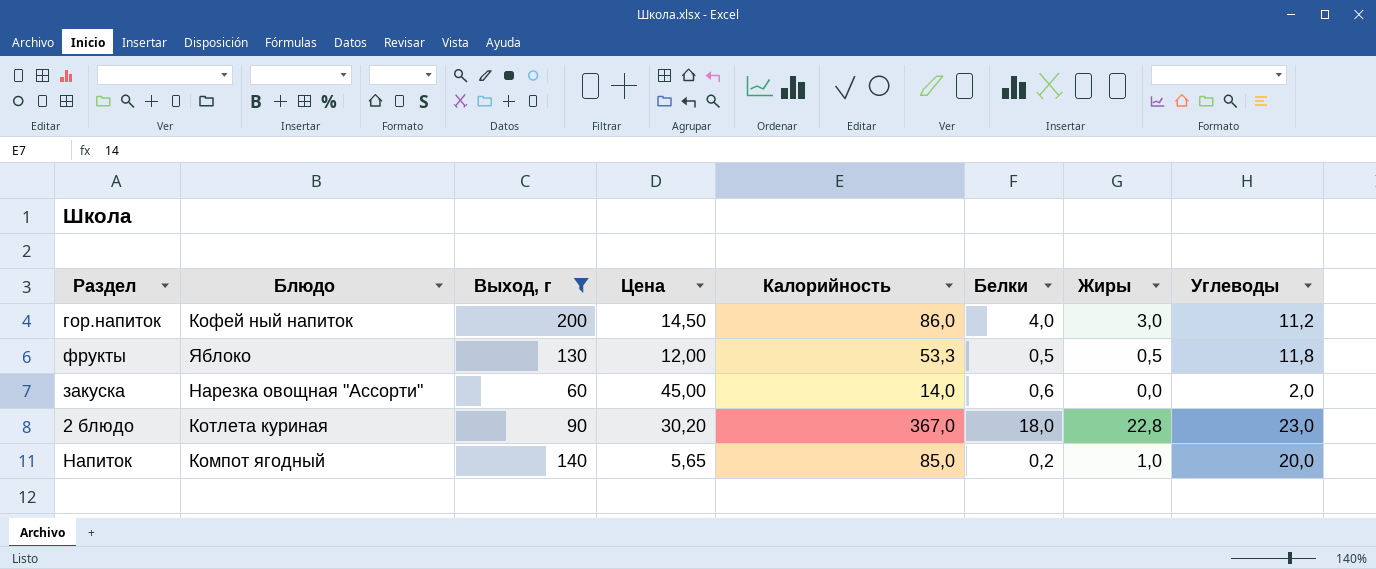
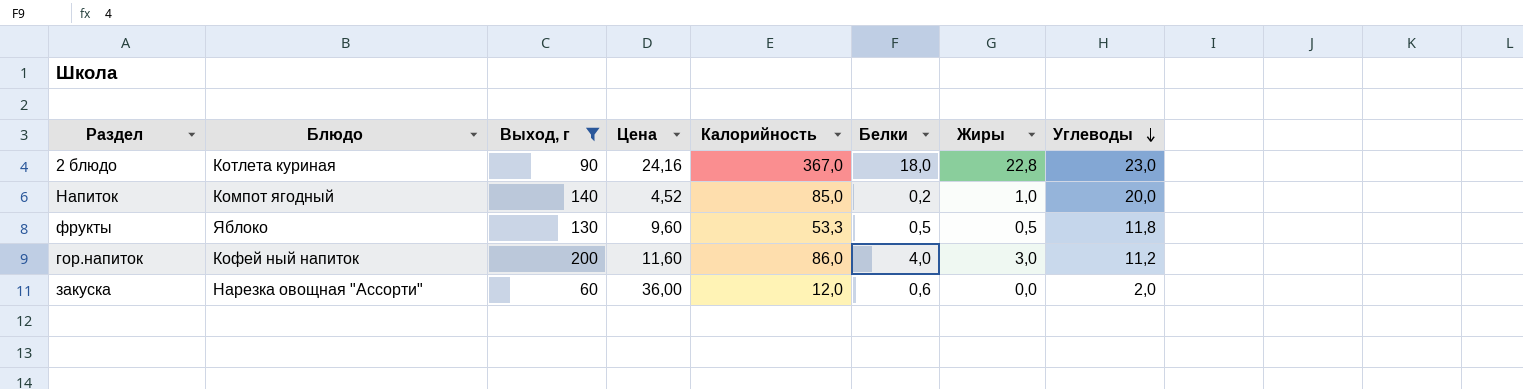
row order: none -> Углеводы descending
2 блюдо | Цена: 30,20 -> 24,16
Напиток | Цена: 5,65 -> 4,52
фрукты | Цена: 12,00 -> 9,60
гор.напиток | Цена: 14,50 -> 11,60
закуска | Цена: 45,00 -> 36,00
закуска | Калорийность: 14,0 -> 12,0

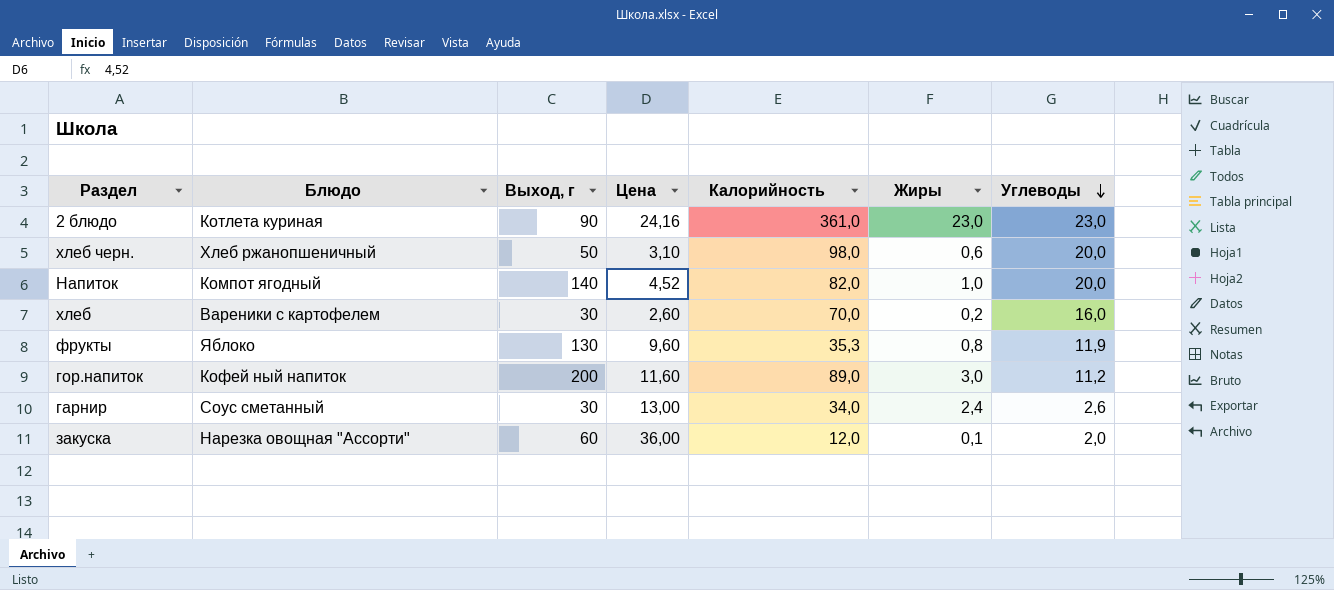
filter: Выход, г >= 60 -> none
column Белки | position: 6 -> none
2 блюдо | Калорийность: 367,0 -> 361,0
2 блюдо | Жиры: 22,8 -> 23,0
Напиток | Калорийность: 85,0 -> 82,0
фрукты | Калорийность: 53,3 -> 35,3
фрукты | Жиры: 0,5 -> 0,8
фрукты | Углеводы: 11,8 -> 11,9
гор.напиток | Калорийность: 86,0 -> 89,0
закуска | Жиры: 0,0 -> 0,1

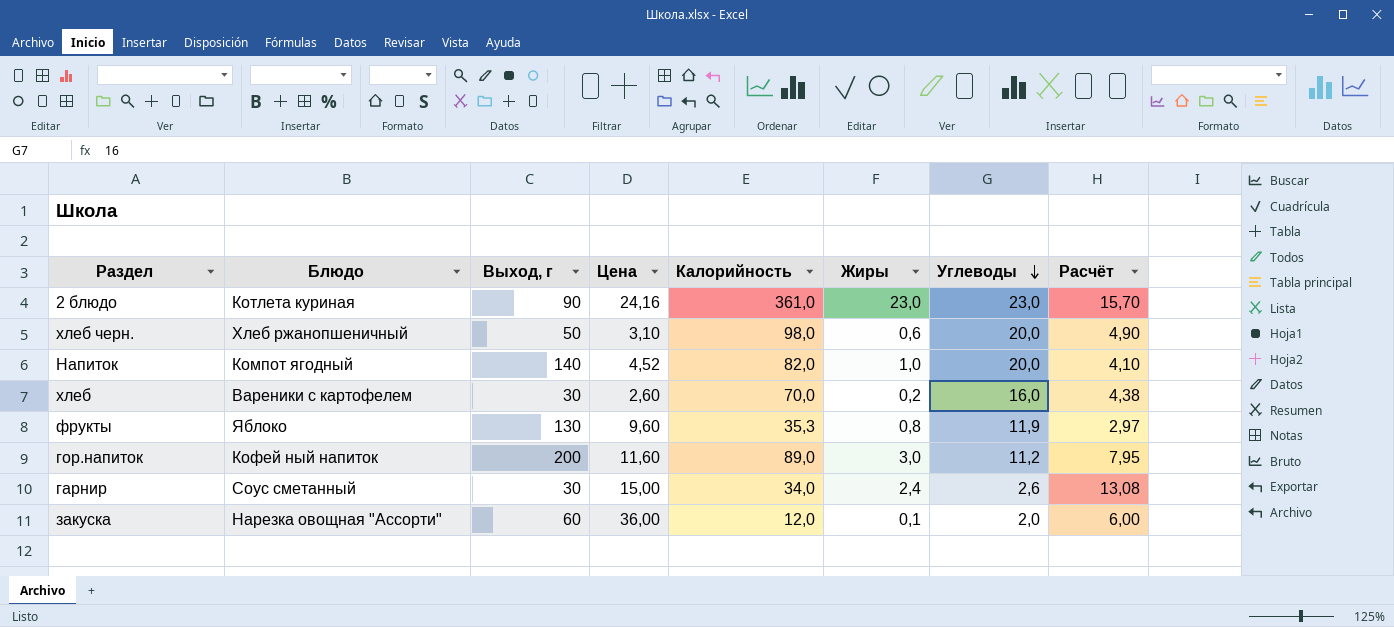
column Расчёт | formula: none -> [Калорийность] / [Углеводы]
гарнир | Цена: 13,00 -> 15,00

